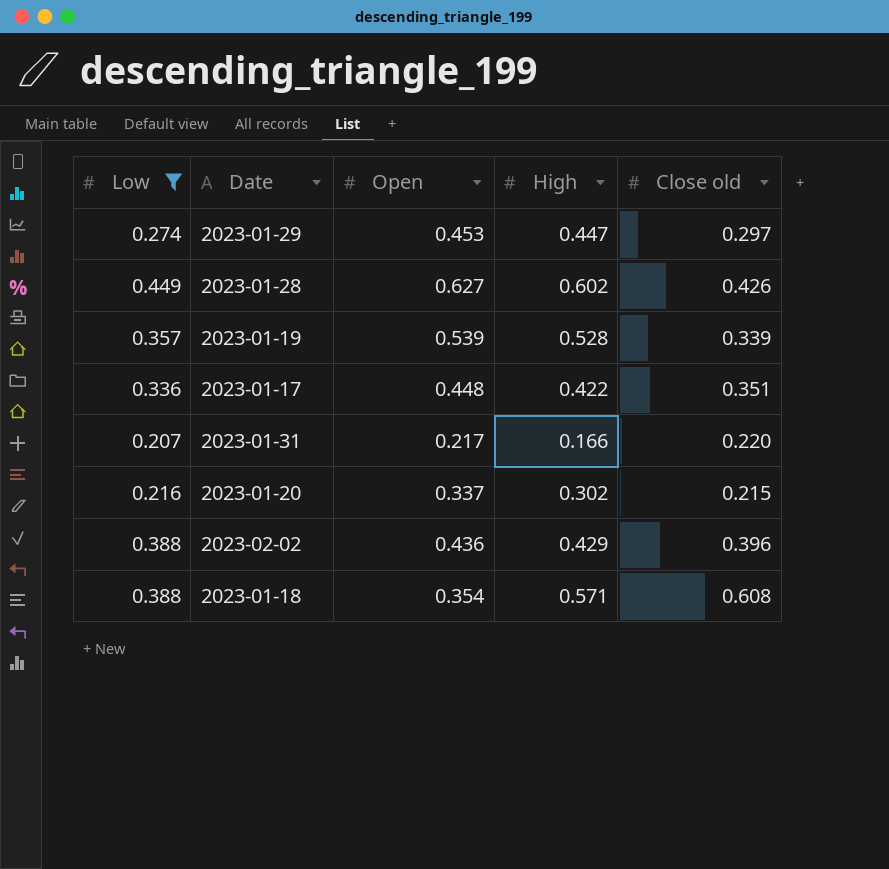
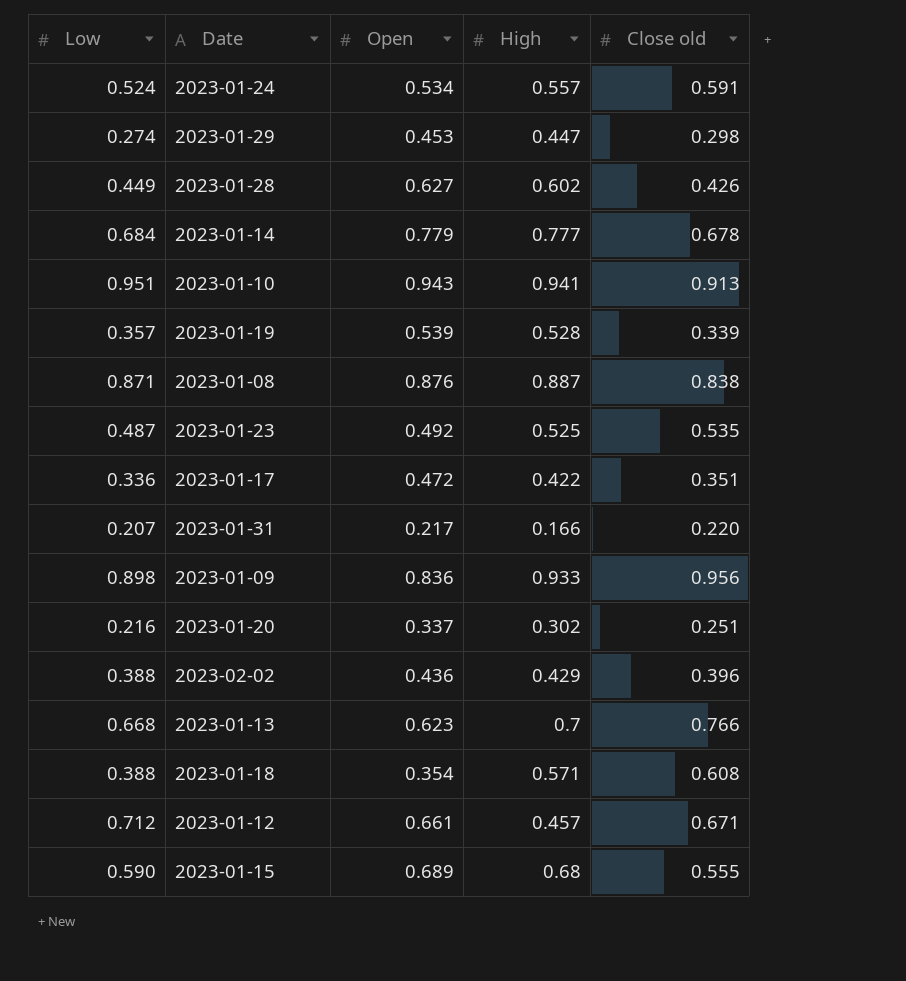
filter: Low <= 0.449 -> none
2023-01-29 | Close old: 0.297 -> 0.298
2023-01-17 | Open: 0.448 -> 0.472
2023-01-20 | Close old: 0.215 -> 0.251

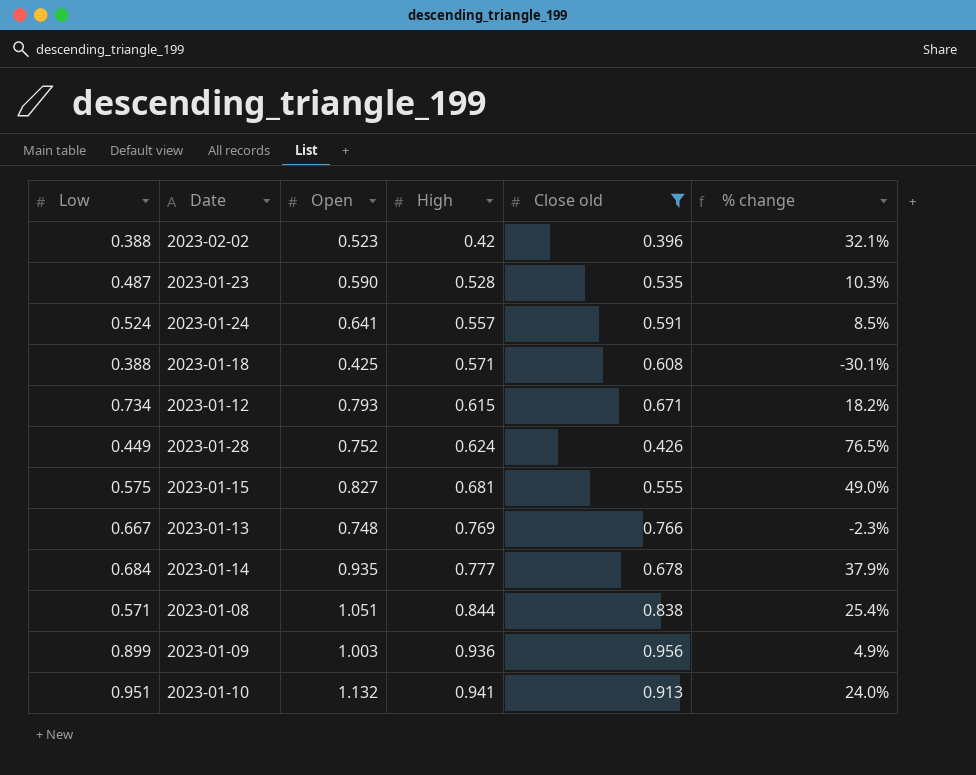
filter: none -> Close old >= 0.396
row order: none -> High ascending
column % change | formula: none -> ([Open] - [Close old]) / [Close old]
2023-02-02 | Open: 0.436 -> 0.523
2023-02-02 | High: 0.429 -> 0.42
2023-01-23 | Open: 0.492 -> 0.590
2023-01-23 | High: 0.525 -> 0.528
2023-01-24 | Open: 0.534 -> 0.641
2023-01-18 | Open: 0.354 -> 0.425
2023-01-12 | Low: 0.712 -> 0.734
2023-01-12 | Open: 0.661 -> 0.793
2023-01-12 | High: 0.457 -> 0.615
2023-01-28 | Open: 0.627 -> 0.752
2023-01-28 | High: 0.602 -> 0.624
2023-01-15 | Low: 0.590 -> 0.575
2023-01-15 | Open: 0.689 -> 0.827
2023-01-15 | High: 0.68 -> 0.681
2023-01-13 | Low: 0.668 -> 0.667
2023-01-13 | Open: 0.623 -> 0.748
2023-01-13 | High: 0.7 -> 0.769
2023-01-14 | Open: 0.779 -> 0.935
2023-01-08 | Low: 0.871 -> 0.571
2023-01-08 | Open: 0.876 -> 1.051
2023-01-08 | High: 0.887 -> 0.844
2023-01-09 | Low: 0.898 -> 0.899
2023-01-09 | Open: 0.836 -> 1.003
2023-01-09 | High: 0.933 -> 0.936
2023-01-10 | Open: 0.943 -> 1.132

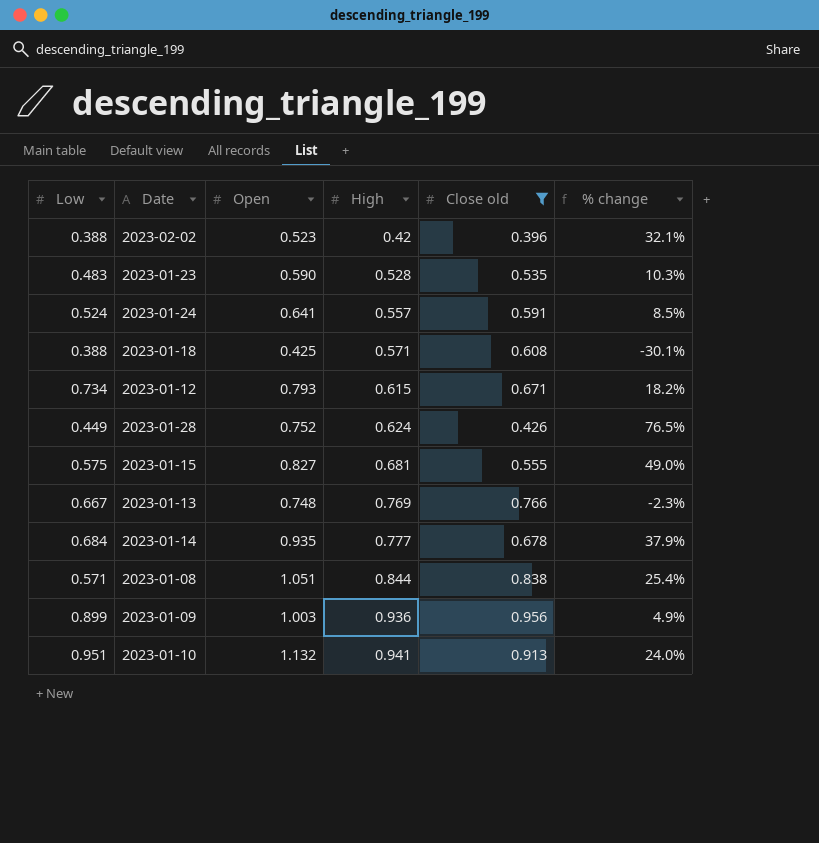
2023-01-23 | Low: 0.487 -> 0.483

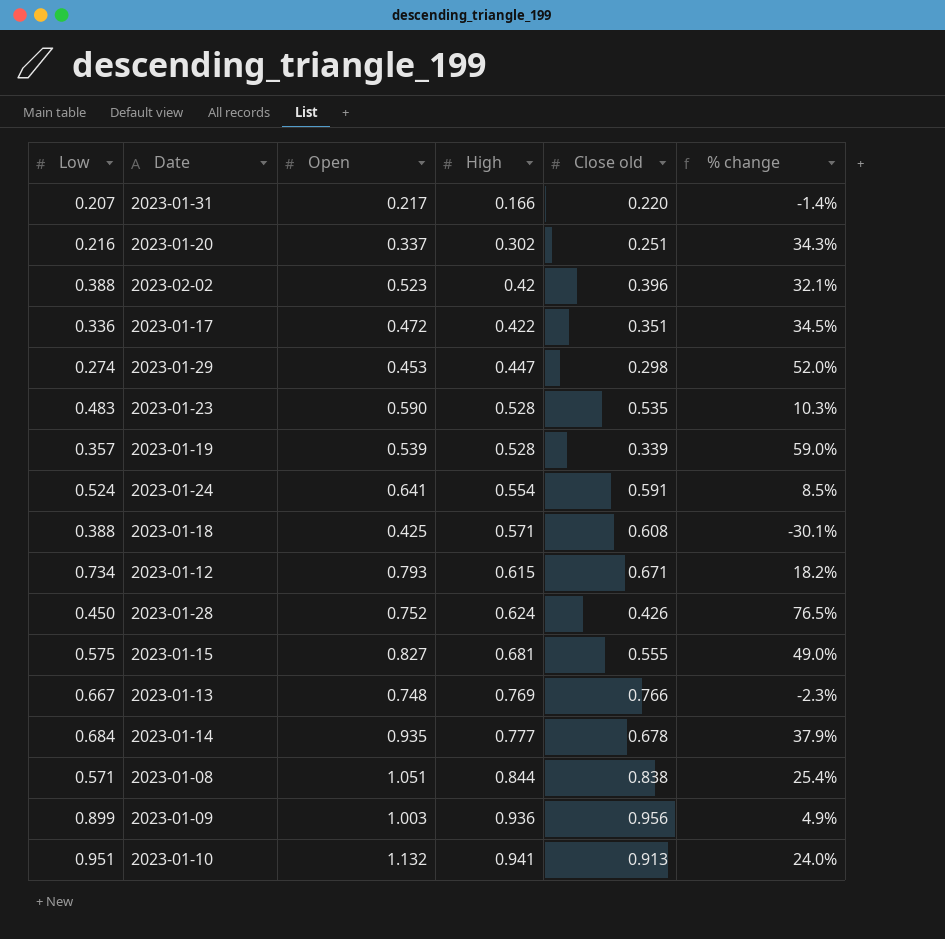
filter: Close old >= 0.396 -> none
2023-01-24 | High: 0.557 -> 0.554
2023-01-28 | Low: 0.449 -> 0.450

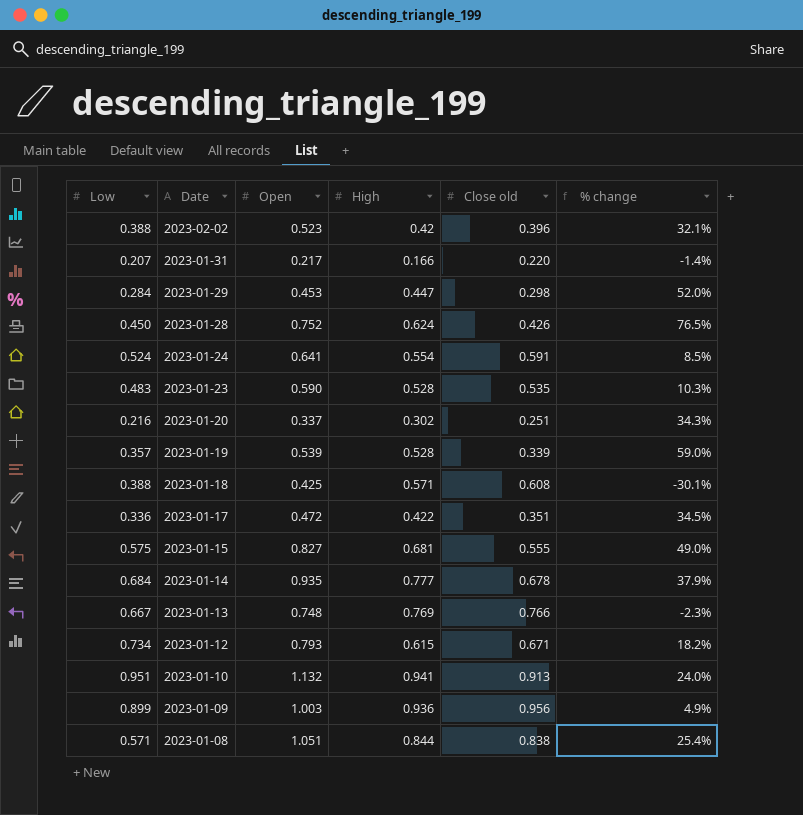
row order: High ascending -> Date descending
2023-01-29 | Low: 0.274 -> 0.284

